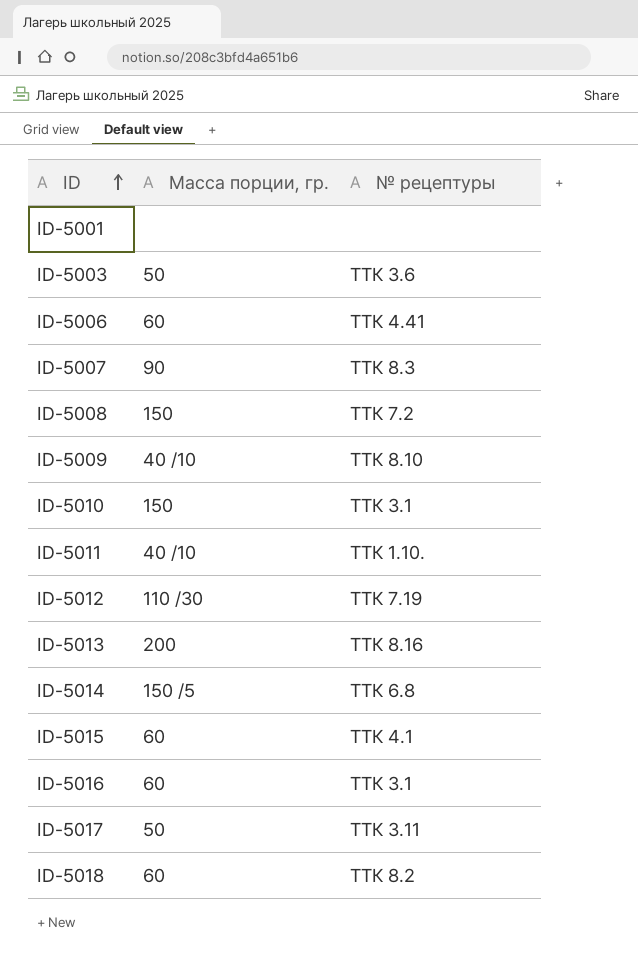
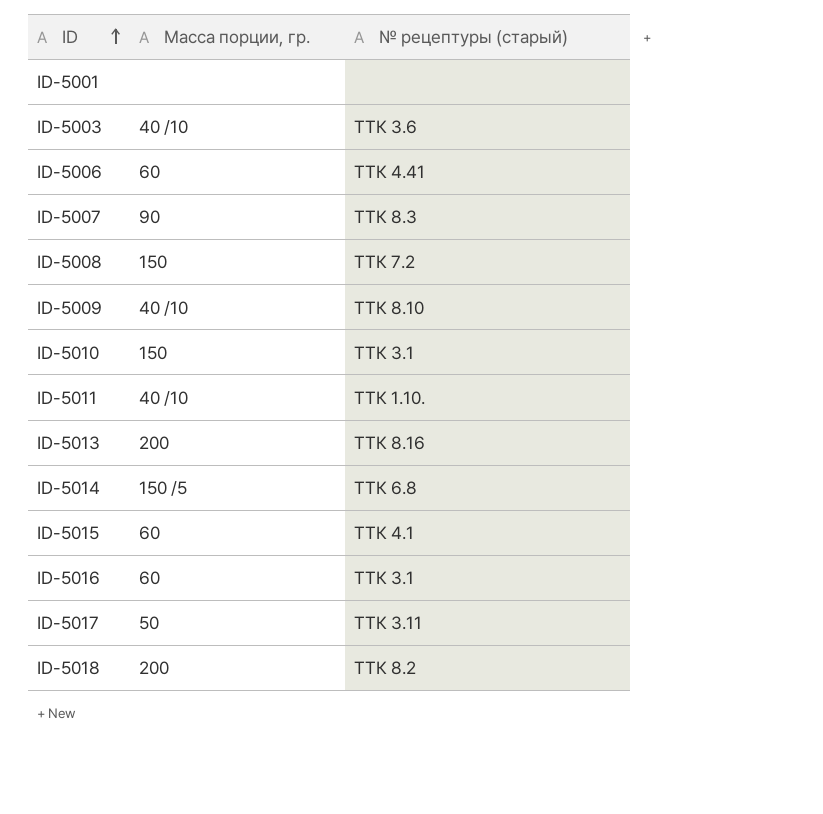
column name: № рецептуры -> № рецептуры (старый)
row ID-5012: 110 /30 | ТТК 7.19 -> none
ID-5003 | Масса порции, гр.: 50 -> 40 /10
ID-5018 | Масса порции, гр.: 60 -> 200

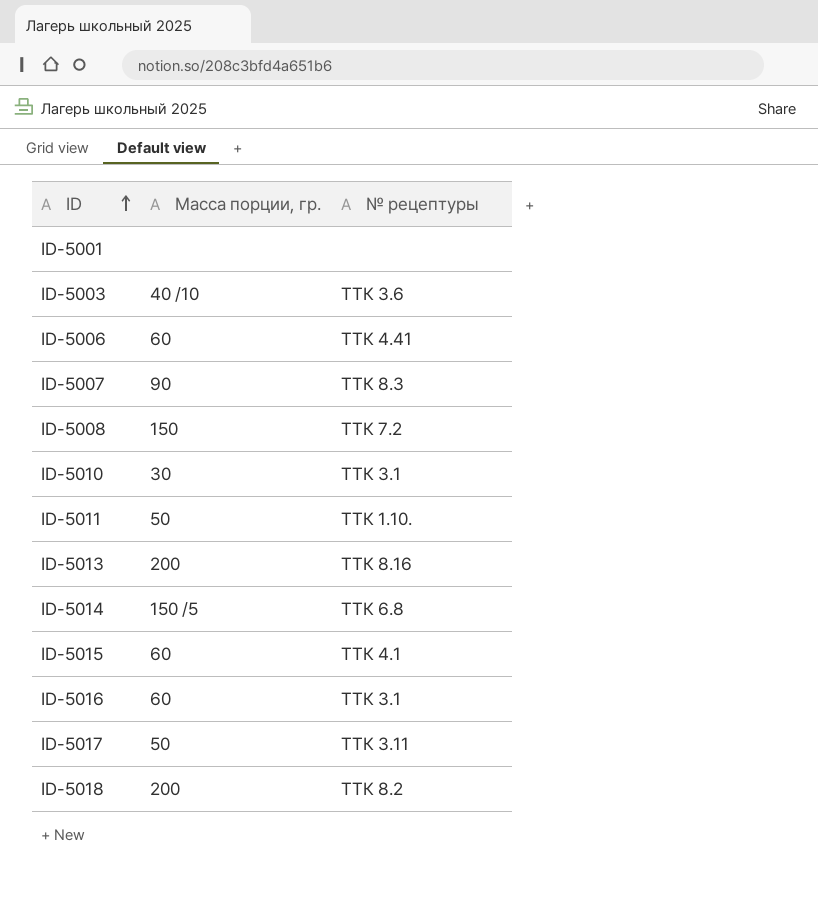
column name: № рецептуры (старый) -> № рецептуры
row ID-5009: 40 /10 | ТТК 8.10 -> none
ID-5010 | Масса порции, гр.: 150 -> 30
ID-5011 | Масса порции, гр.: 40 /10 -> 50

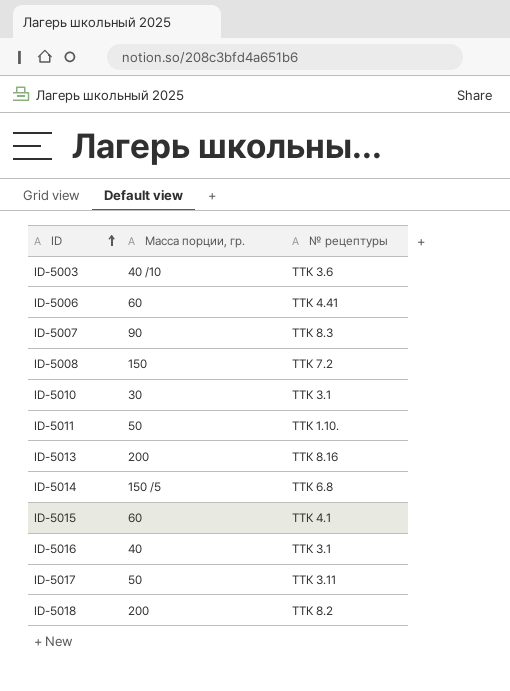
row ID-5001: none | none -> none
ID-5016 | Масса порции, гр.: 60 -> 40

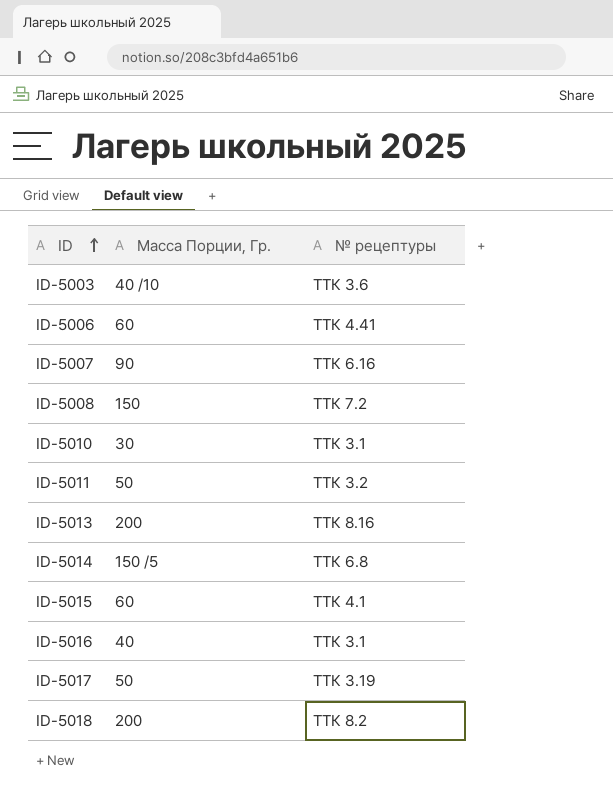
column name: Масса порции, гр. -> Масса Порции, Гр.
ID-5007 | № рецептуры: ТТК 8.3 -> ТТК 6.16
ID-5011 | № рецептуры: ТТК 1.10. -> ТТК 3.2
ID-5017 | № рецептуры: ТТК 3.11 -> ТТК 3.19

